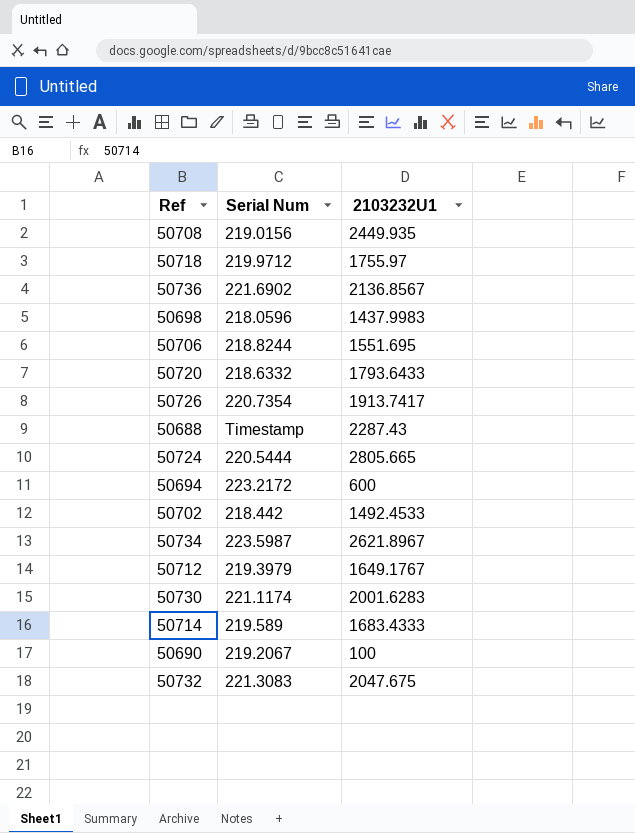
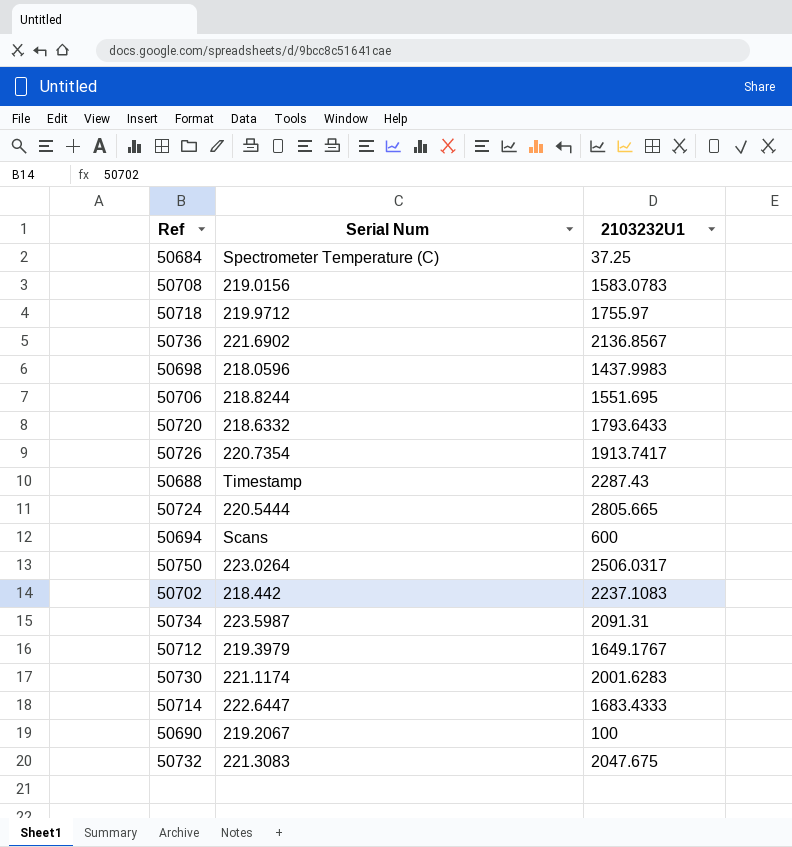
row 50684: none -> Spectrometer Temperature (C) | 37.25
50708 | 2103232U1: 2449.935 -> 1583.0783
50694 | Serial Num: 223.2172 -> Scans
row 50750: none -> 223.0264 | 2506.0317
50702 | 2103232U1: 1492.4533 -> 2237.1083
50734 | 2103232U1: 2621.8967 -> 2091.31
50714 | Serial Num: 219.589 -> 222.6447

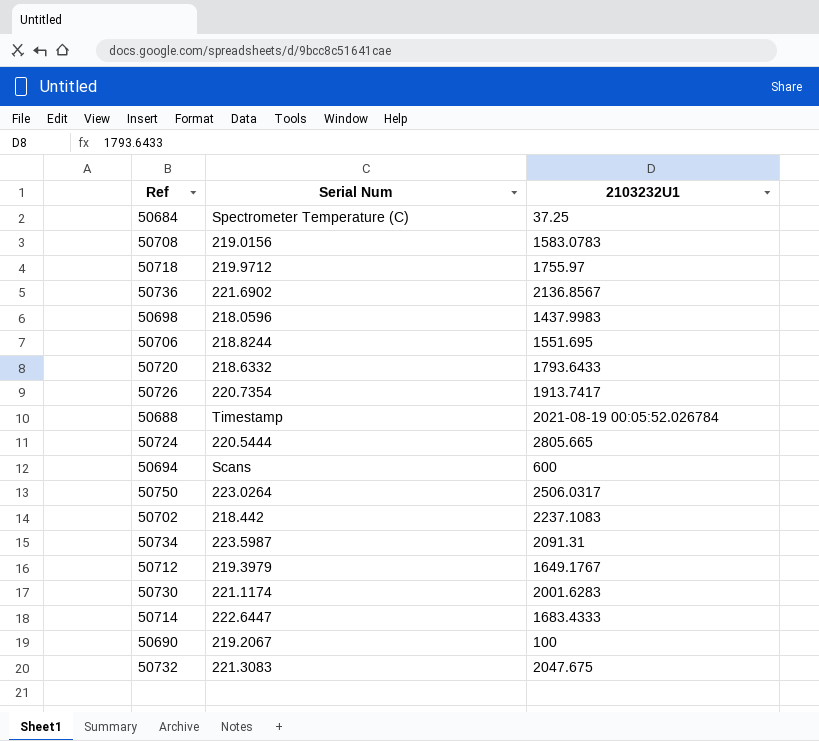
50688 | 2103232U1: 2287.43 -> 2021-08-19 00:05:52.026784

